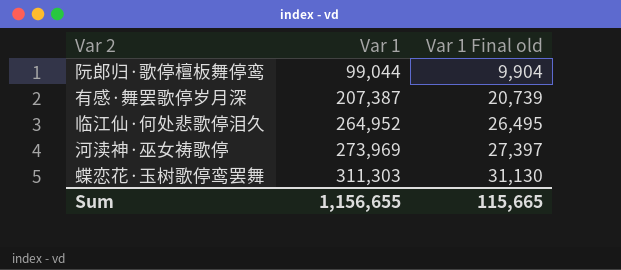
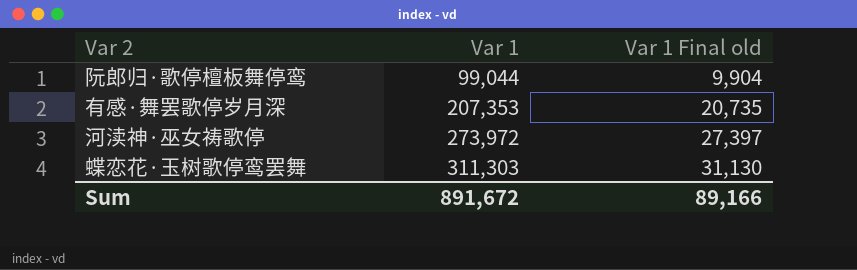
row 临江仙·何处悲歌停泪久: 264,952 | 26,495 -> none
有感·舞罢歌停岁月深 | Var 1: 207,387 -> 207,353
有感·舞罢歌停岁月深 | Var 1 Final old: 20,739 -> 20,735
河渎神·巫女祷歌停 | Var 1: 273,969 -> 273,972
Sum | Var 1: 1,156,655 -> 891,672
Sum | Var 1 Final old: 115,665 -> 89,166

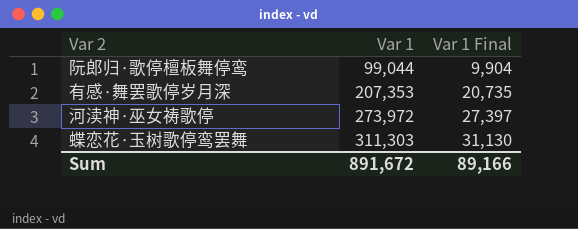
column name: Var 1 Final old -> Var 1 Final

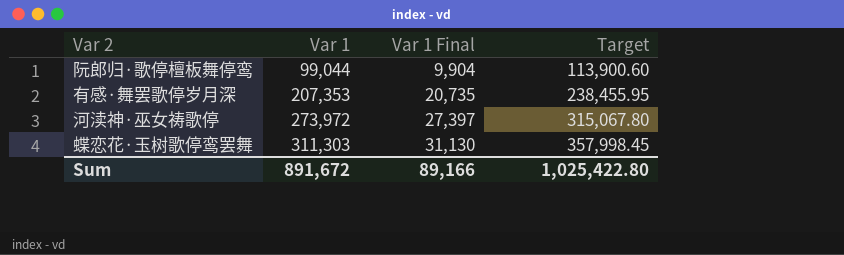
column Target | formula: none -> [Var 1] * 1.15

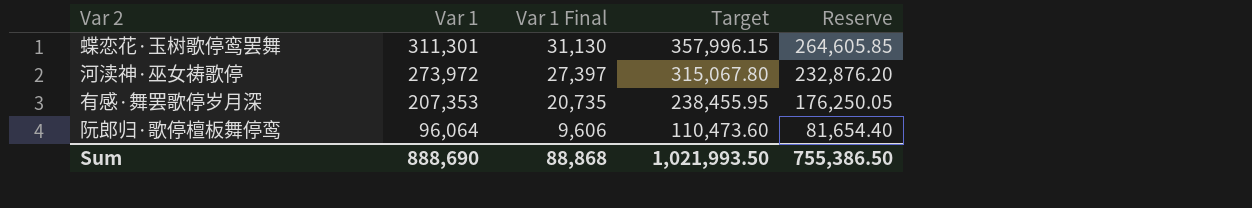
row order: Var 1 ascending -> Var 1 descending
column Reserve | formula: none -> [Var 1] * 0.85
蝶恋花·玉树歌停鸾罢舞 | Var 1: 311,303 -> 311,301
蝶恋花·玉树歌停鸾罢舞 | Target: 357,998.45 -> 357,996.15
阮郎归·歌停檀板舞停鸾 | Var 1: 99,044 -> 96,064
阮郎归·歌停檀板舞停鸾 | Var 1 Final: 9,904 -> 9,606
阮郎归·歌停檀板舞停鸾 | Target: 113,900.60 -> 110,473.60
Sum | Var 1: 891,672 -> 888,690
Sum | Var 1 Final: 89,166 -> 88,868
Sum | Target: 1,025,422.80 -> 1,021,993.50

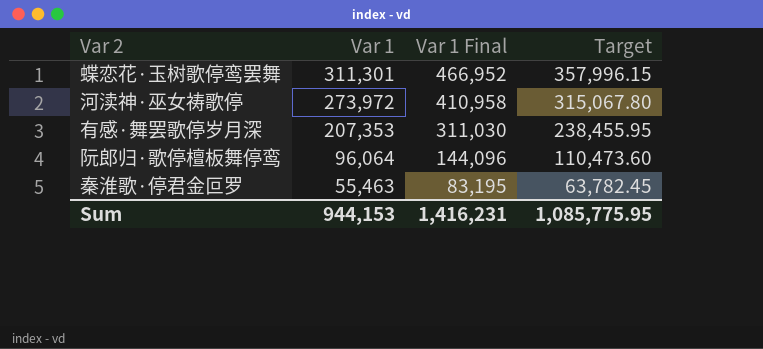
column Reserve | formula: [Var 1] * 0.85 -> none
column Var 1 Final | formula: [Var 1] * 0.1 -> [Var 1] * 1.5
row 秦淮歌·停君金叵罗: none -> 55,463 | 83,195 | 63,782.45
Sum | Var 1: 888,690 -> 944,153
Sum | Var 1 Final: 88,868 -> 1,416,231
Sum | Target: 1,021,993.50 -> 1,085,775.95

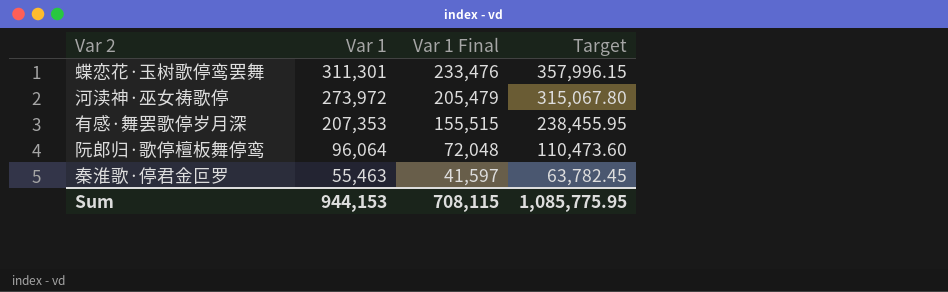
column Var 1 Final | formula: [Var 1] * 1.5 -> [Var 1] * 0.75
Sum | Var 1 Final: 1,416,231 -> 708,115

